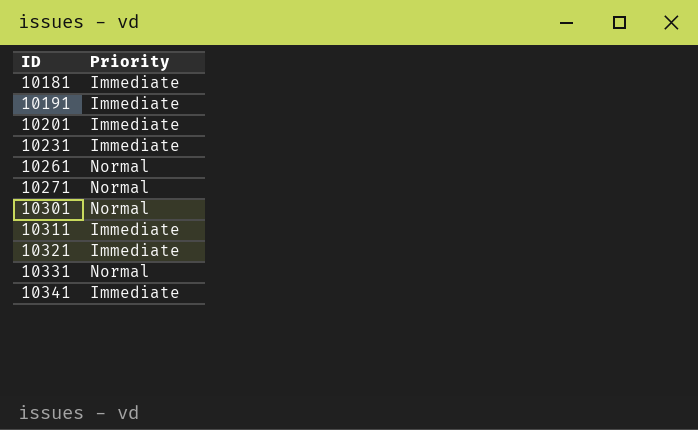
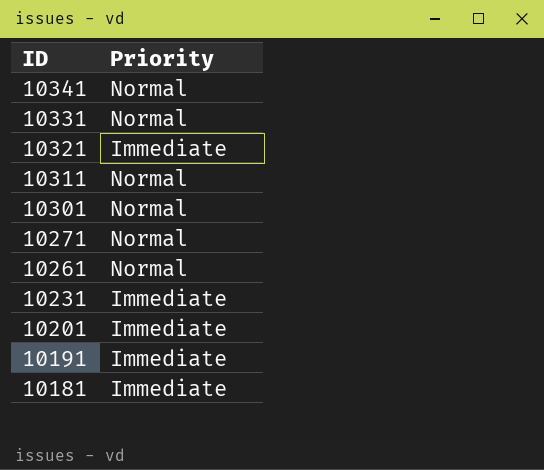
row order: ID ascending -> ID descending
10341 | Priority: Immediate -> Normal
10311 | Priority: Immediate -> Normal

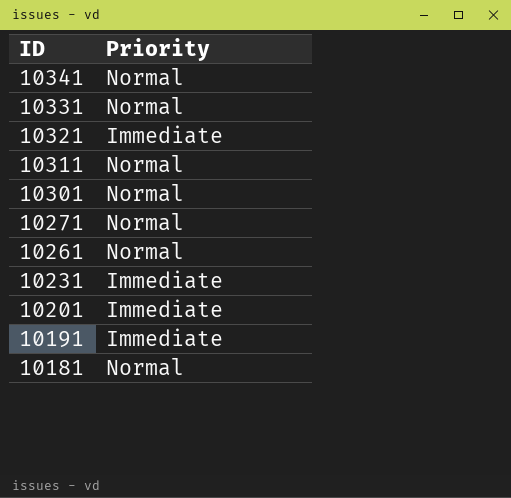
10181 | Priority: Immediate -> Normal

